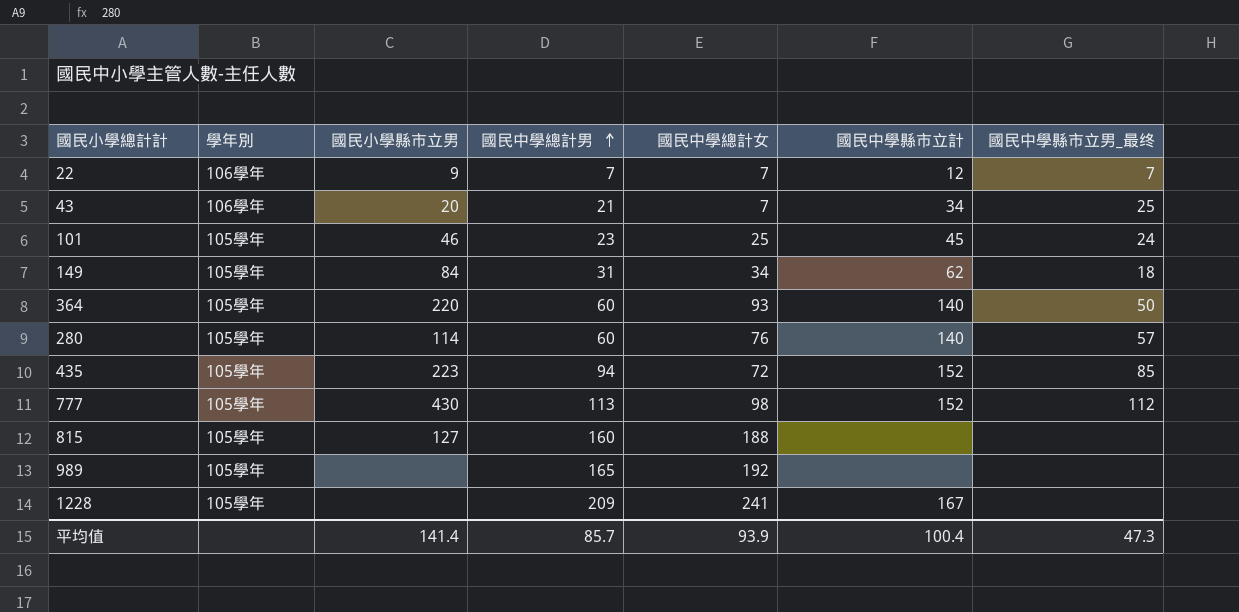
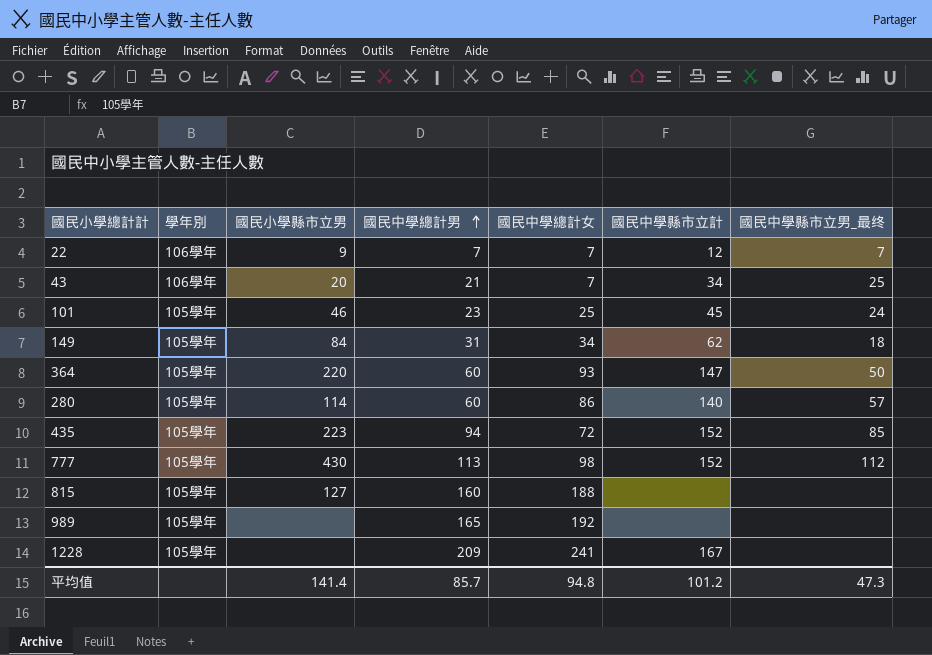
364 | 國民中學縣市立計: 140 -> 147
280 | 國民中學總計女: 76 -> 86
平均值 | 國民中學總計女: 93.9 -> 94.8
平均值 | 國民中學縣市立計: 100.4 -> 101.2

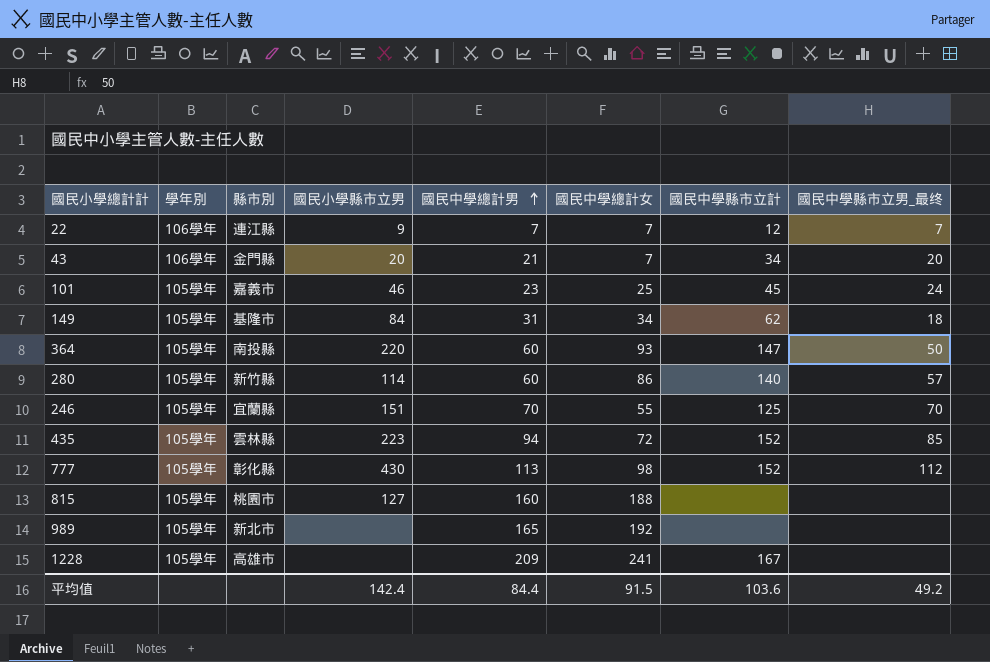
column 縣市別 | position: none -> 3
43 | 國民中學縣市立男_最终: 25 -> 20
row 246: none -> 105學年 | 宜蘭縣 | 151 | 70 | 55 | 125 | 70
平均值 | 國民小學縣市立男: 141.4 -> 142.4
平均值 | 國民中學總計男: 85.7 -> 84.4
平均值 | 國民中學總計女: 94.8 -> 91.5
平均值 | 國民中學縣市立計: 101.2 -> 103.6
平均值 | 國民中學縣市立男_最终: 47.3 -> 49.2

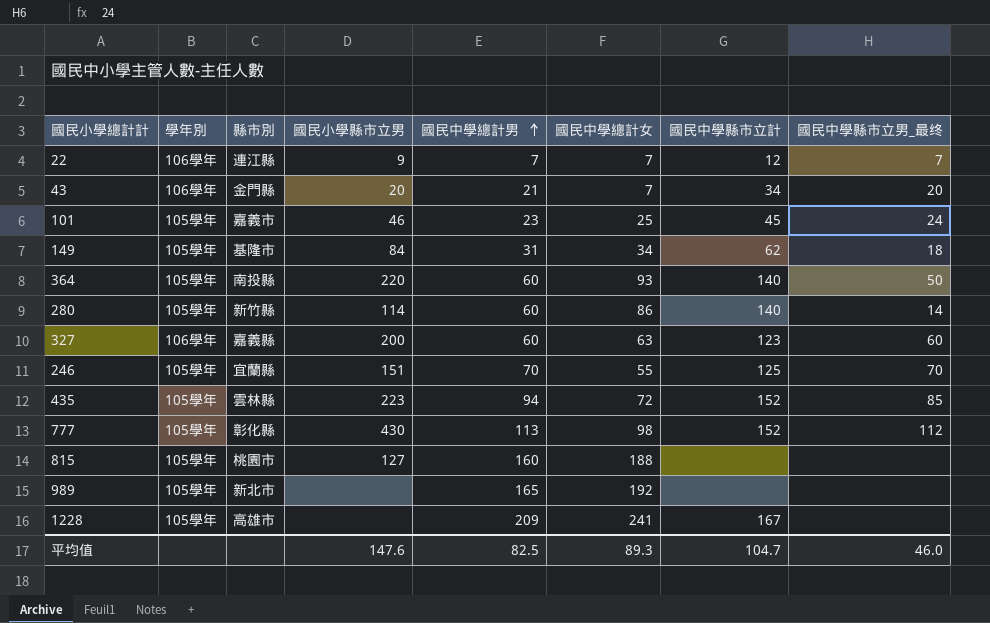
364 | 國民中學縣市立計: 147 -> 140
280 | 國民中學縣市立男_最终: 57 -> 14
row 327: none -> 106學年 | 嘉義縣 | 200 | 60 | 63 | 123 | 60
平均值 | 國民小學縣市立男: 142.4 -> 147.6
平均值 | 國民中學總計男: 84.4 -> 82.5
平均值 | 國民中學總計女: 91.5 -> 89.3
平均值 | 國民中學縣市立計: 103.6 -> 104.7
平均值 | 國民中學縣市立男_最终: 49.2 -> 46.0

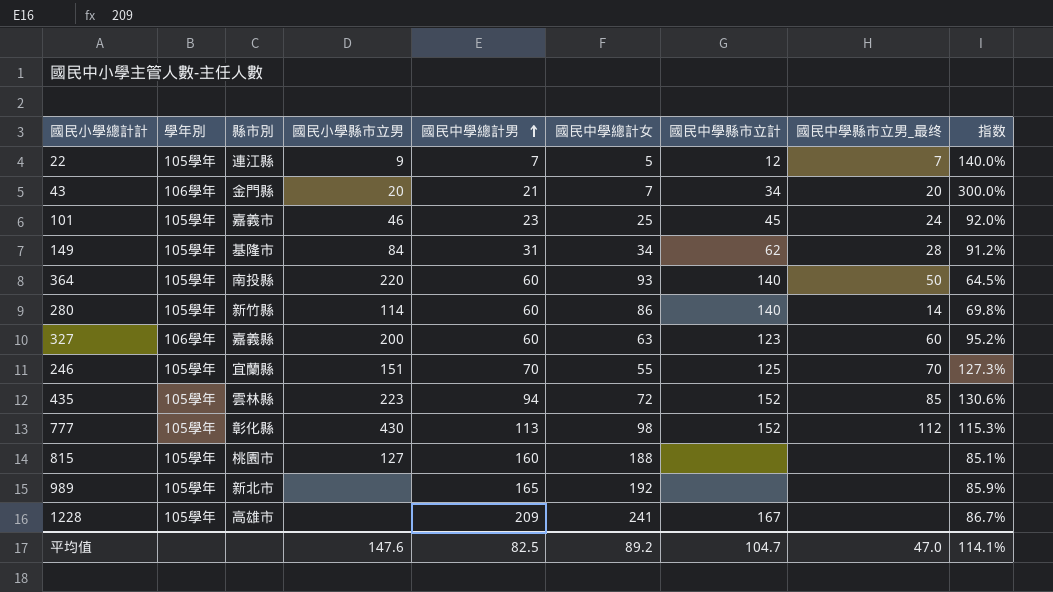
column 指数 | formula: none -> [國民中學總計男] / [國民中學總計女]
22 | 學年別: 106學年 -> 105學年
22 | 國民中學總計女: 7 -> 5
149 | 國民中學縣市立男_最终: 18 -> 28
平均值 | 國民中學總計女: 89.3 -> 89.2
平均值 | 國民中學縣市立男_最终: 46.0 -> 47.0

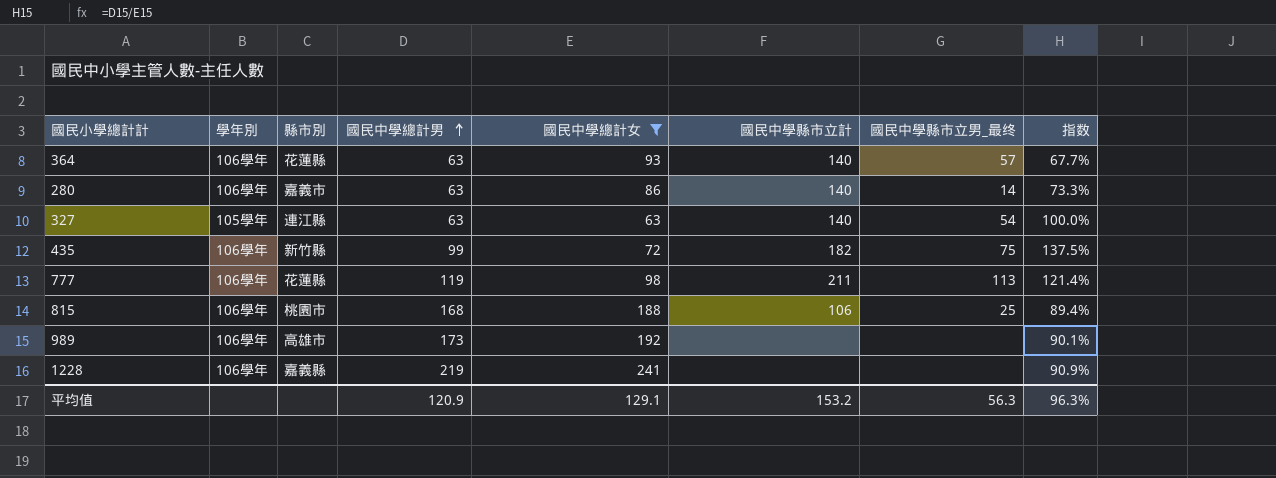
filter: none -> 國民中學總計女 >= 63
column 國民小學縣市立男 | position: 4 -> none
364 | 學年別: 105學年 -> 106學年
364 | 縣市別: 南投縣 -> 花蓮縣
364 | 國民中學總計男: 60 -> 63
364 | 國民中學縣市立男_最终: 50 -> 57
364 | 指数: 64.5% -> 67.7%
280 | 學年別: 105學年 -> 106學年
280 | 縣市別: 新竹縣 -> 嘉義市
280 | 國民中學總計男: 60 -> 63
280 | 指数: 69.8% -> 73.3%
327 | 學年別: 106學年 -> 105學年
327 | 縣市別: 嘉義縣 -> 連江縣
327 | 國民中學總計男: 60 -> 63
327 | 國民中學縣市立計: 123 -> 140
327 | 國民中學縣市立男_最终: 60 -> 54
327 | 指数: 95.2% -> 100.0%
435 | 學年別: 105學年 -> 106學年
435 | 縣市別: 雲林縣 -> 新竹縣
435 | 國民中學總計男: 94 -> 99
435 | 國民中學縣市立計: 152 -> 182
435 | 國民中學縣市立男_最终: 85 -> 75
435 | 指数: 130.6% -> 137.5%
777 | 學年別: 105學年 -> 106學年
777 | 縣市別: 彰化縣 -> 花蓮縣
777 | 國民中學總計男: 113 -> 119
777 | 國民中學縣市立計: 152 -> 211
777 | 國民中學縣市立男_最终: 112 -> 113
777 | 指数: 115.3% -> 121.4%
815 | 學年別: 105學年 -> 106學年
815 | 國民中學總計男: 160 -> 168
815 | 國民中學縣市立計: none -> 106
815 | 國民中學縣市立男_最终: none -> 25
815 | 指数: 85.1% -> 89.4%
989 | 學年別: 105學年 -> 106學年
989 | 縣市別: 新北市 -> 高雄市
989 | 國民中學總計男: 165 -> 173
989 | 指数: 85.9% -> 90.1%
1228 | 學年別: 105學年 -> 106學年
1228 | 縣市別: 高雄市 -> 嘉義縣
1228 | 國民中學總計男: 209 -> 219
1228 | 國民中學縣市立計: 167 -> none
1228 | 指数: 86.7% -> 90.9%
平均值 | 國民中學總計男: 82.5 -> 120.9
平均值 | 國民中學總計女: 89.2 -> 129.1
平均值 | 國民中學縣市立計: 104.7 -> 153.2
平均值 | 國民中學縣市立男_最终: 47.0 -> 56.3
平均值 | 指数: 114.1% -> 96.3%

